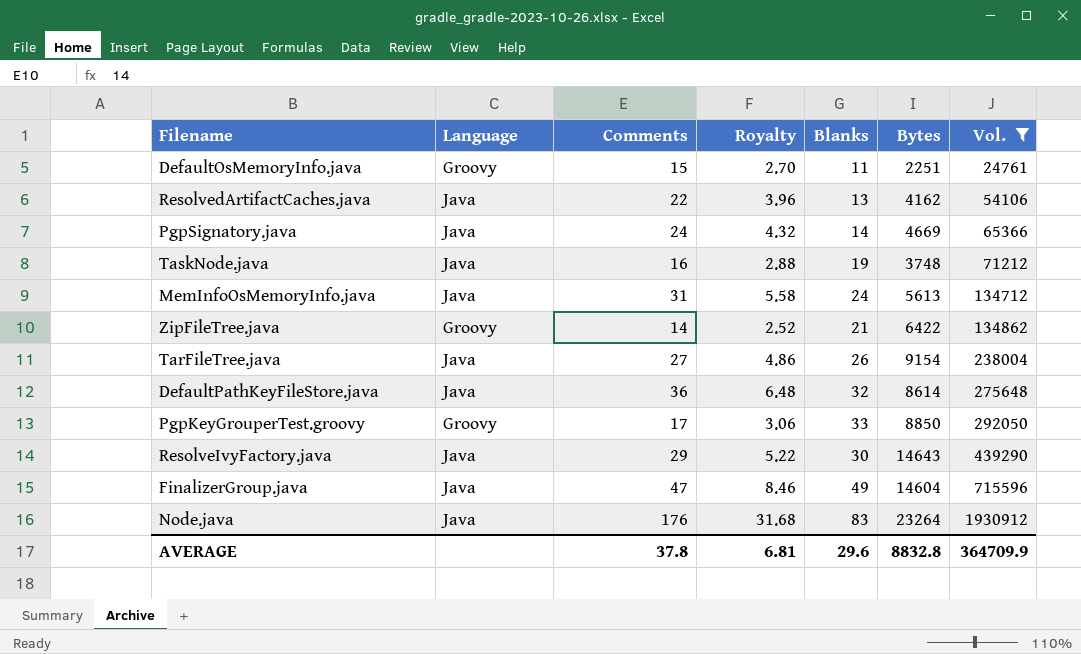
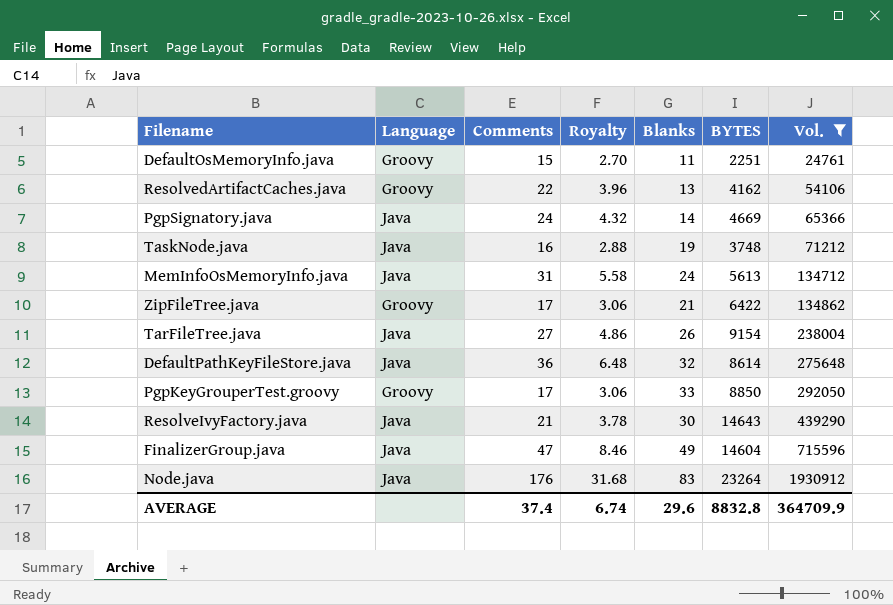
column name: Bytes -> BYTES
ResolvedArtifactCaches.java | Language: Java -> Groovy
ZipFileTree.java | Comments: 14 -> 17
ZipFileTree.java | Royalty: 2.52 -> 3.06
ResolveIvyFactory.java | Comments: 29 -> 21
ResolveIvyFactory.java | Royalty: 5.22 -> 3.78
AVERAGE | Comments: 37.8 -> 37.4
AVERAGE | Royalty: 6.81 -> 6.74

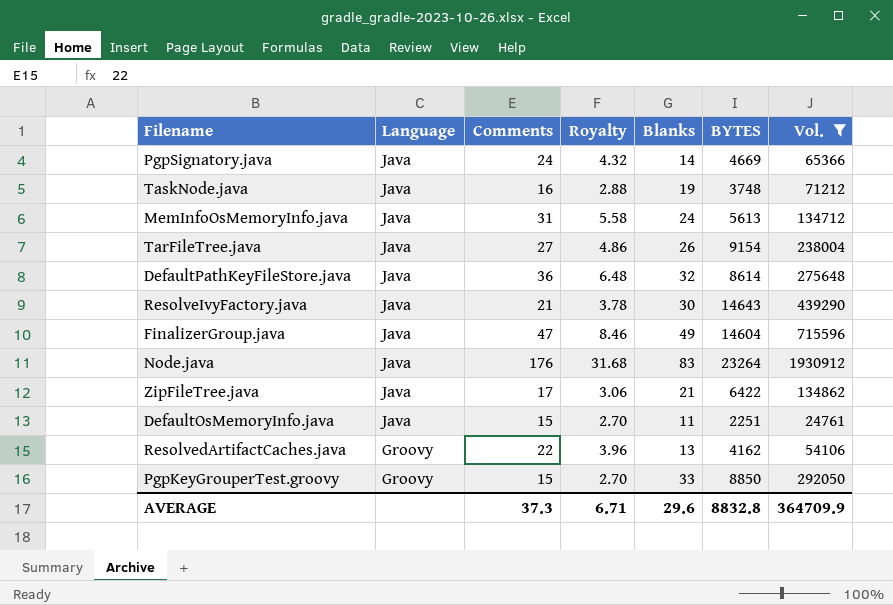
row order: Vol. ascending -> Language descending
ZipFileTree.java | Language: Groovy -> Java
DefaultOsMemoryInfo.java | Language: Groovy -> Java
PgpKeyGrouperTest.groovy | Comments: 17 -> 15
PgpKeyGrouperTest.groovy | Royalty: 3.06 -> 2.70
AVERAGE | Comments: 37.4 -> 37.3
AVERAGE | Royalty: 6.74 -> 6.71

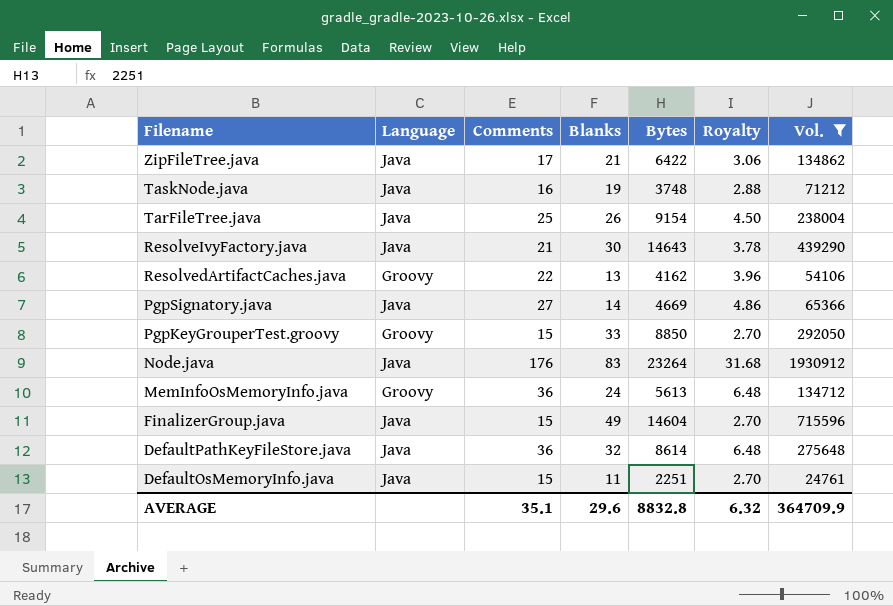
row order: Language descending -> Filename descending
column name: BYTES -> Bytes
column Royalty | position: 4 -> 6
TarFileTree.java | Comments: 27 -> 25
TarFileTree.java | Royalty: 4.86 -> 4.50
PgpSignatory.java | Comments: 24 -> 27
PgpSignatory.java | Royalty: 4.32 -> 4.86
MemInfoOsMemoryInfo.java | Language: Java -> Groovy
MemInfoOsMemoryInfo.java | Comments: 31 -> 36
MemInfoOsMemoryInfo.java | Royalty: 5.58 -> 6.48
FinalizerGroup.java | Comments: 47 -> 15
FinalizerGroup.java | Royalty: 8.46 -> 2.70
AVERAGE | Comments: 37.3 -> 35.1
AVERAGE | Royalty: 6.71 -> 6.32

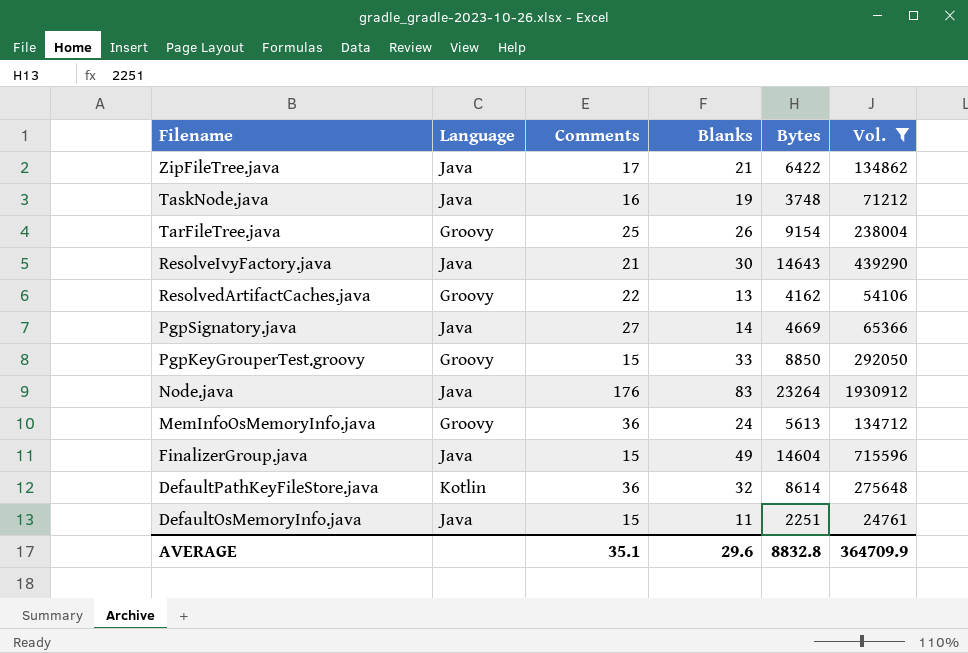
column Royalty | formula: [Comments] * 0.18 -> none
TarFileTree.java | Language: Java -> Groovy
DefaultPathKeyFileStore.java | Language: Java -> Kotlin

